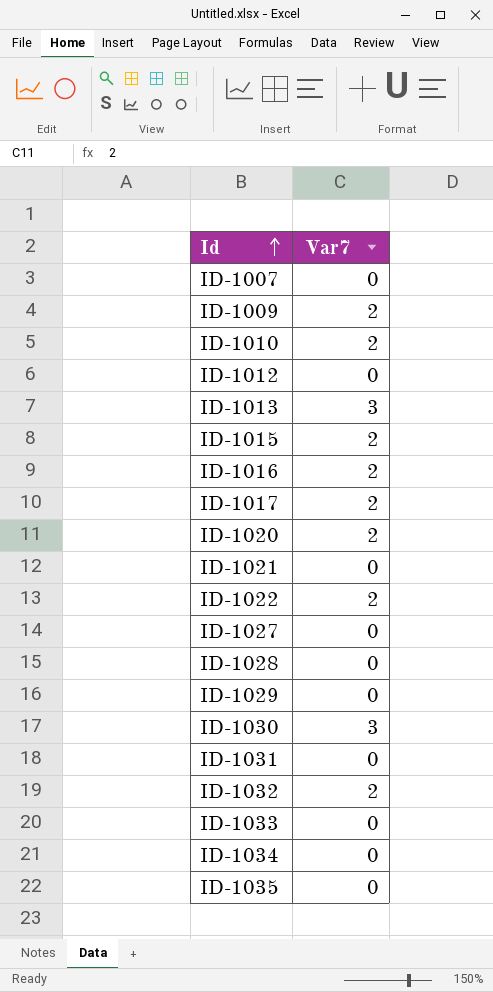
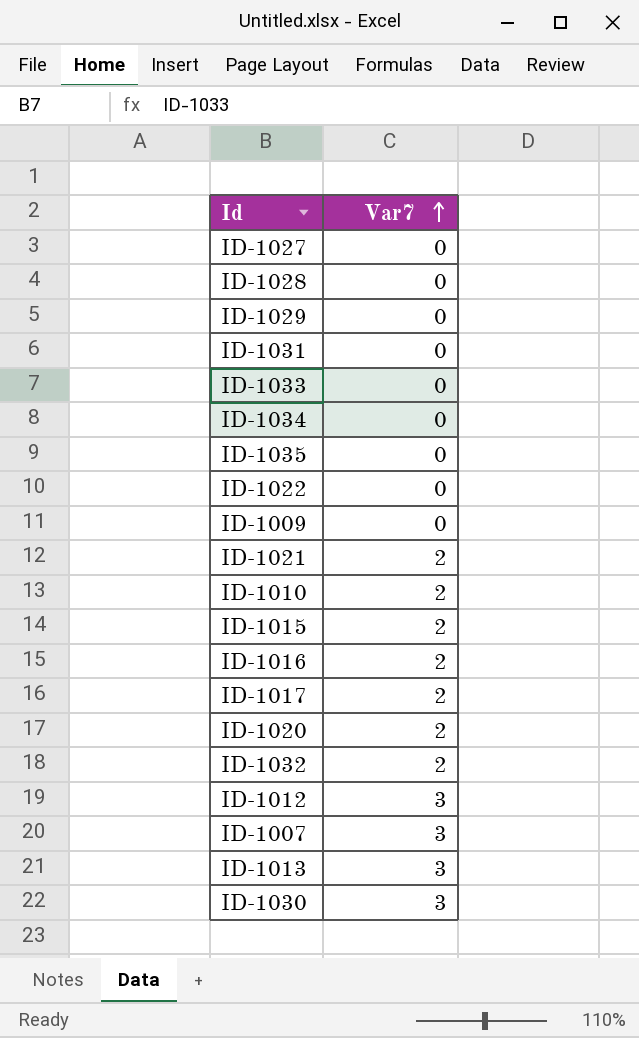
row order: Id ascending -> Var7 ascending
ID-1022 | Var7: 2 -> 0
ID-1009 | Var7: 2 -> 0
ID-1021 | Var7: 0 -> 2
ID-1012 | Var7: 0 -> 3
ID-1007 | Var7: 0 -> 3

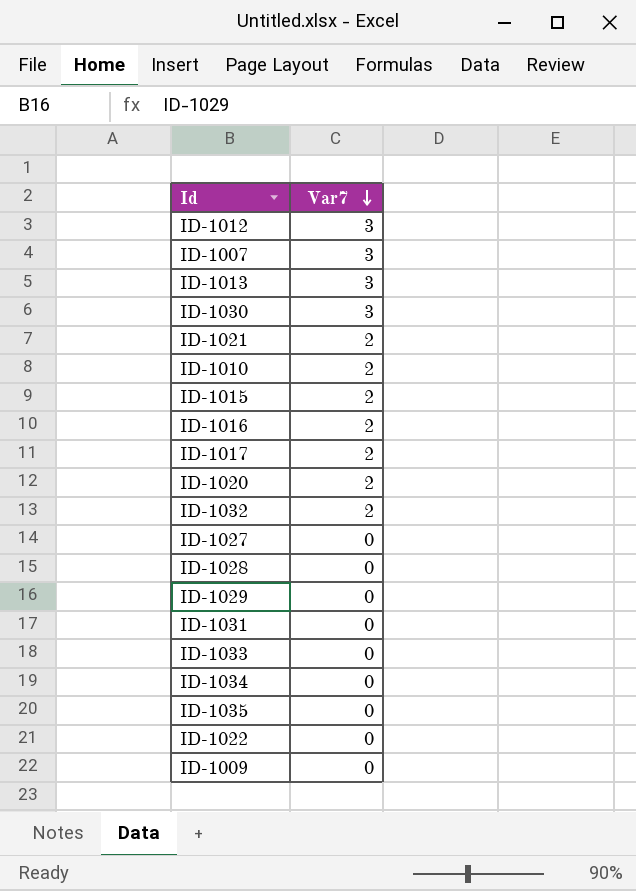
row order: Var7 ascending -> Var7 descending

